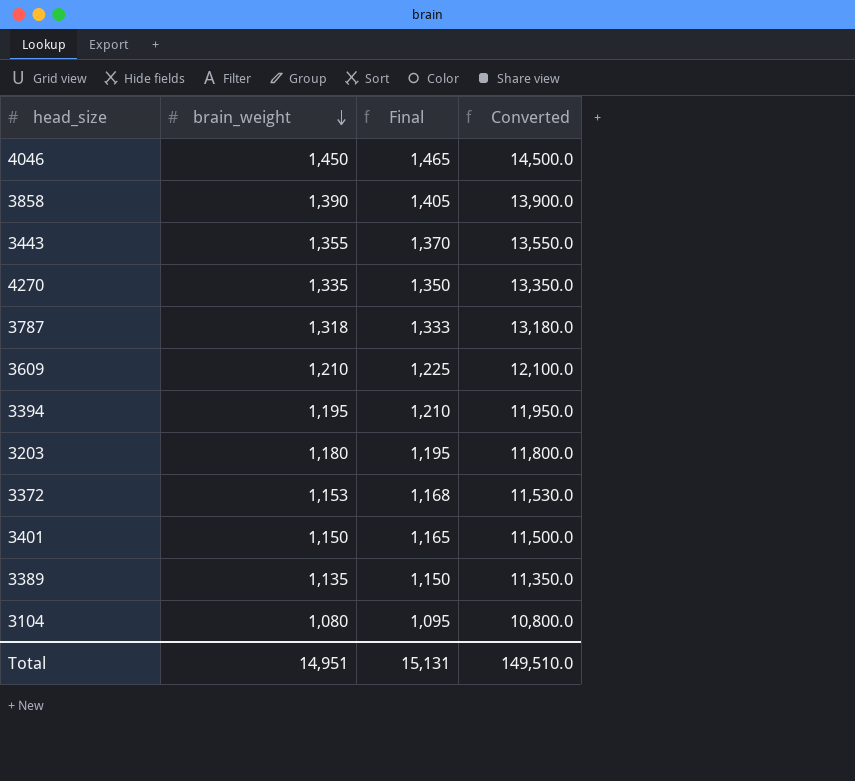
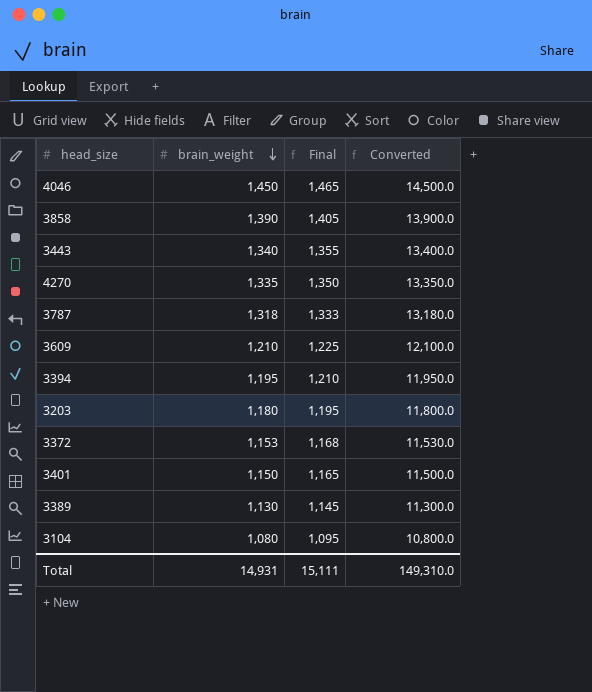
3443 | brain_weight: 1,355 -> 1,340
3443 | Final: 1,370 -> 1,355
3443 | Converted: 13,550.0 -> 13,400.0
3389 | brain_weight: 1,135 -> 1,130
3389 | Final: 1,150 -> 1,145
3389 | Converted: 11,350.0 -> 11,300.0
Total | brain_weight: 14,951 -> 14,931
Total | Final: 15,131 -> 15,111
Total | Converted: 149,510.0 -> 149,310.0

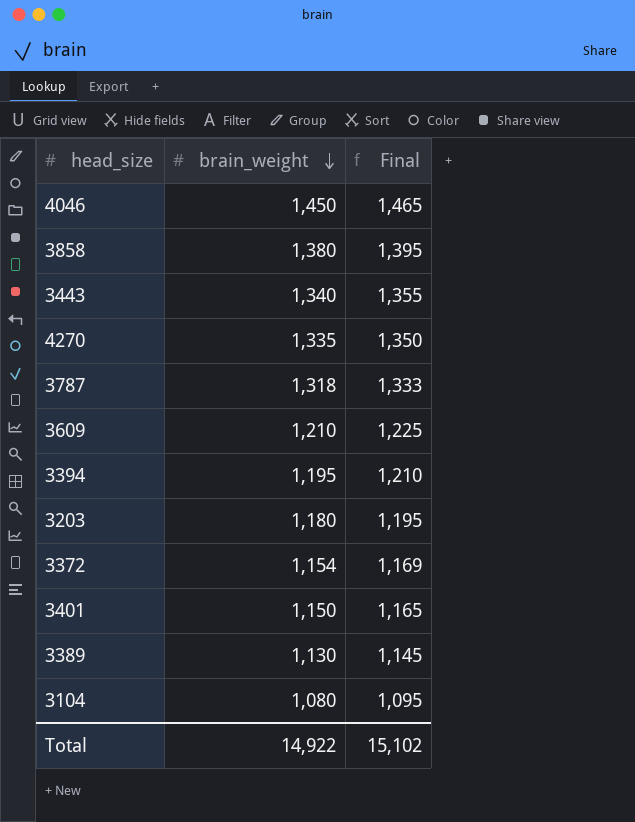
column Converted | formula: [brain_weight] * 10 -> none
3858 | brain_weight: 1,390 -> 1,380
3858 | Final: 1,405 -> 1,395
3372 | brain_weight: 1,153 -> 1,154
3372 | Final: 1,168 -> 1,169
Total | brain_weight: 14,931 -> 14,922
Total | Final: 15,111 -> 15,102

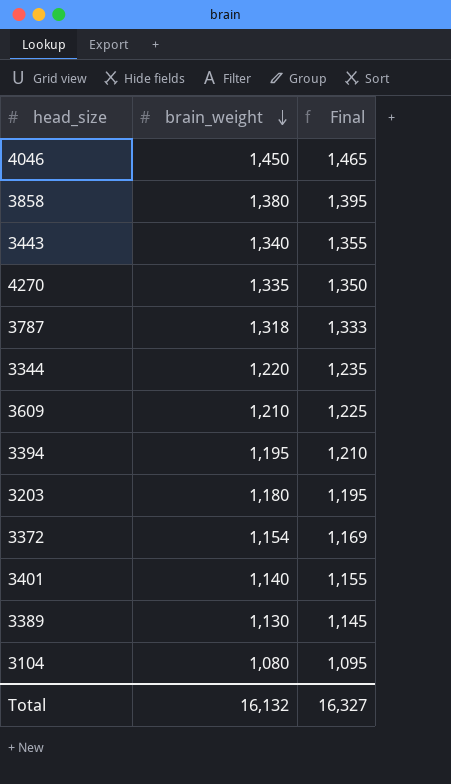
row 3344: none -> 1,220 | 1,235
3401 | brain_weight: 1,150 -> 1,140
3401 | Final: 1,165 -> 1,155
Total | brain_weight: 14,922 -> 16,132
Total | Final: 15,102 -> 16,327

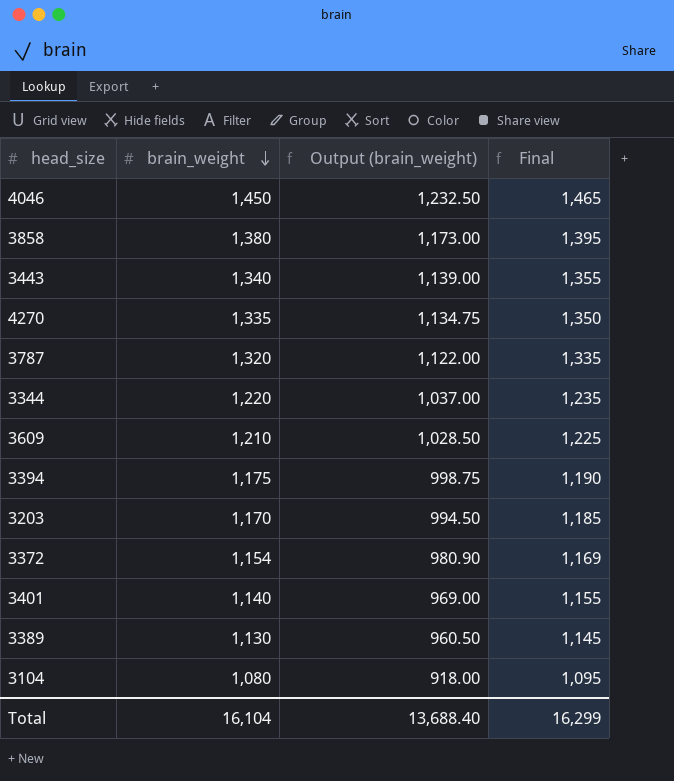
column Output (brain_weight) | formula: none -> [brain_weight] * 0.85
3787 | brain_weight: 1,318 -> 1,320
3787 | Final: 1,333 -> 1,335
3394 | brain_weight: 1,195 -> 1,175
3394 | Final: 1,210 -> 1,190
3203 | brain_weight: 1,180 -> 1,170
3203 | Final: 1,195 -> 1,185
Total | brain_weight: 16,132 -> 16,104
Total | Final: 16,327 -> 16,299

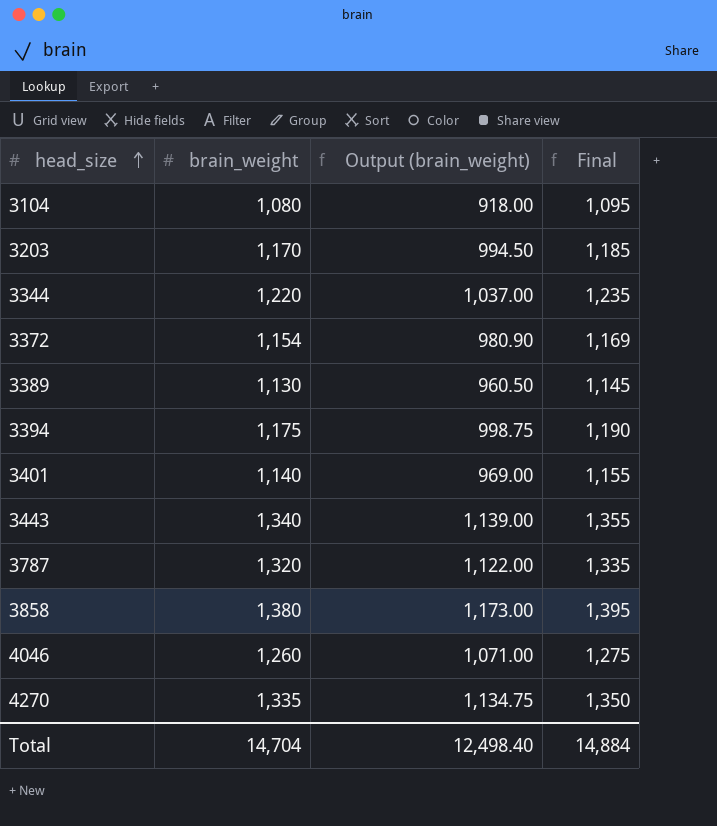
row order: brain_weight descending -> head_size ascending
row 3609: 1,210 | 1,028.50 | 1,225 -> none
4046 | brain_weight: 1,450 -> 1,260
4046 | Output (brain_weight): 1,232.50 -> 1,071.00
4046 | Final: 1,465 -> 1,275
Total | brain_weight: 16,104 -> 14,704
Total | Output (brain_weight): 13,688.40 -> 12,498.40
Total | Final: 16,299 -> 14,884

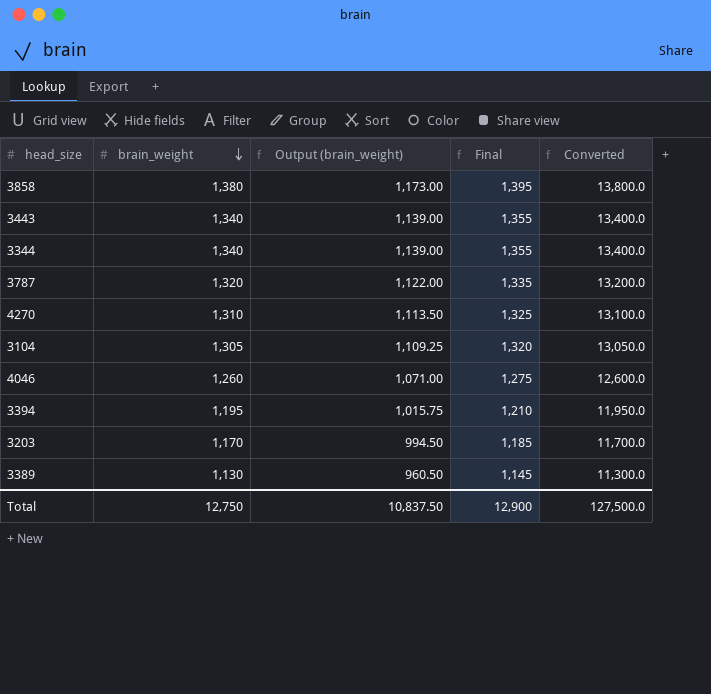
row order: head_size ascending -> brain_weight descending
column Converted | formula: none -> [brain_weight] * 10
row 3372: 1,154 | 980.90 | 1,169 -> none
row 3401: 1,140 | 969.00 | 1,155 -> none
3344 | brain_weight: 1,220 -> 1,340
3344 | Output (brain_weight): 1,037.00 -> 1,139.00
3344 | Final: 1,235 -> 1,355
4270 | brain_weight: 1,335 -> 1,310
4270 | Output (brain_weight): 1,134.75 -> 1,113.50
4270 | Final: 1,350 -> 1,325
3104 | brain_weight: 1,080 -> 1,305
3104 | Output (brain_weight): 918.00 -> 1,109.25
3104 | Final: 1,095 -> 1,320
3394 | brain_weight: 1,175 -> 1,195
3394 | Output (brain_weight): 998.75 -> 1,015.75
3394 | Final: 1,190 -> 1,210
Total | brain_weight: 14,704 -> 12,750
Total | Output (brain_weight): 12,498.40 -> 10,837.50
Total | Final: 14,884 -> 12,900

